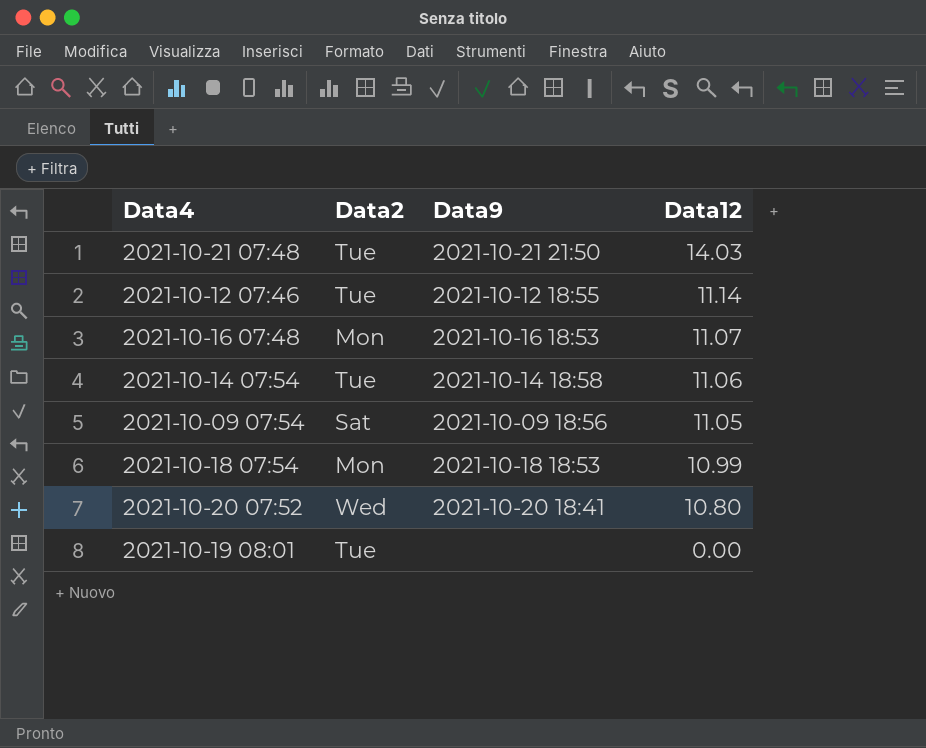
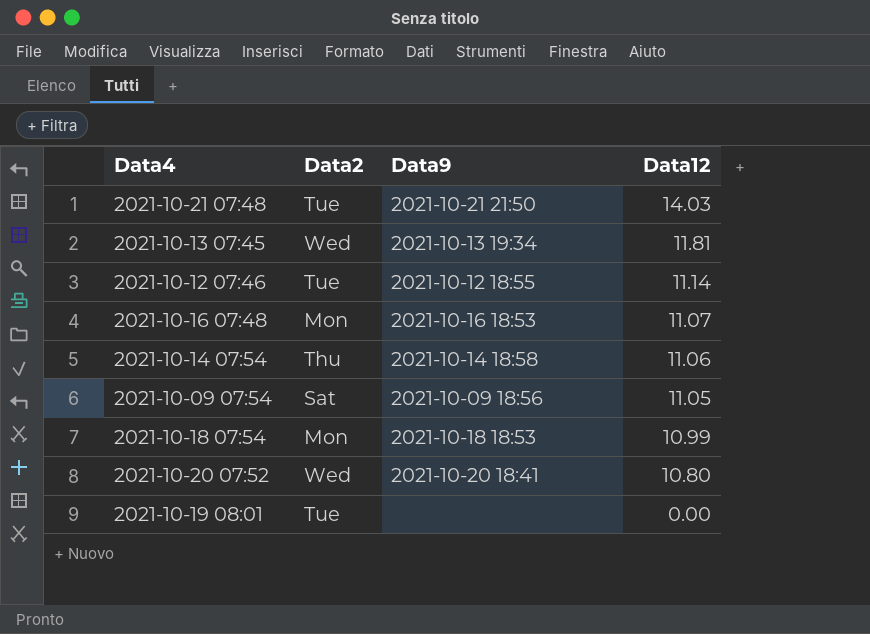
row 2021-10-13 07:45: none -> Wed | 2021-10-13 19:34 | 11.81
2021-10-14 07:54 | Data2: Tue -> Thu

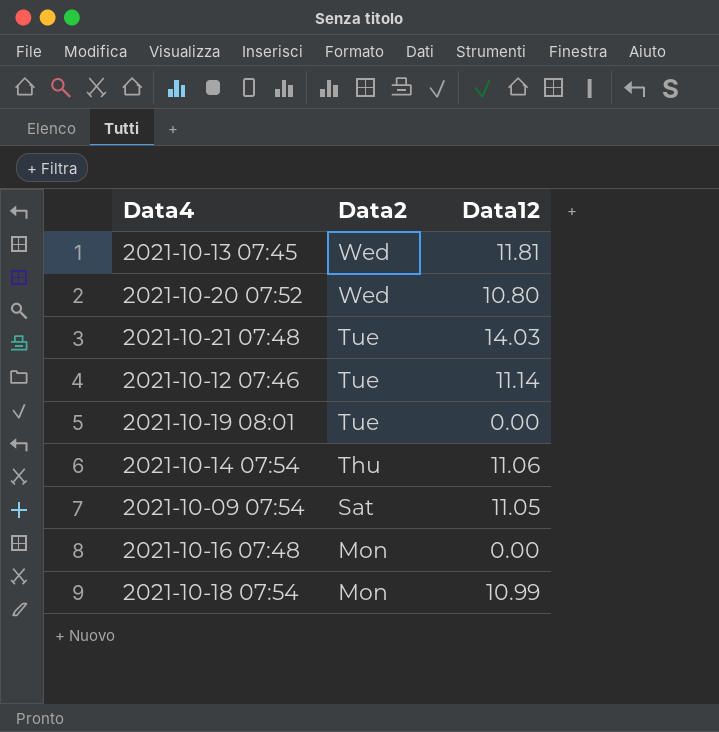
row order: Data12 descending -> Data2 descending
column Data9 | position: 3 -> none
2021-10-16 07:48 | Data12: 11.07 -> 0.00

